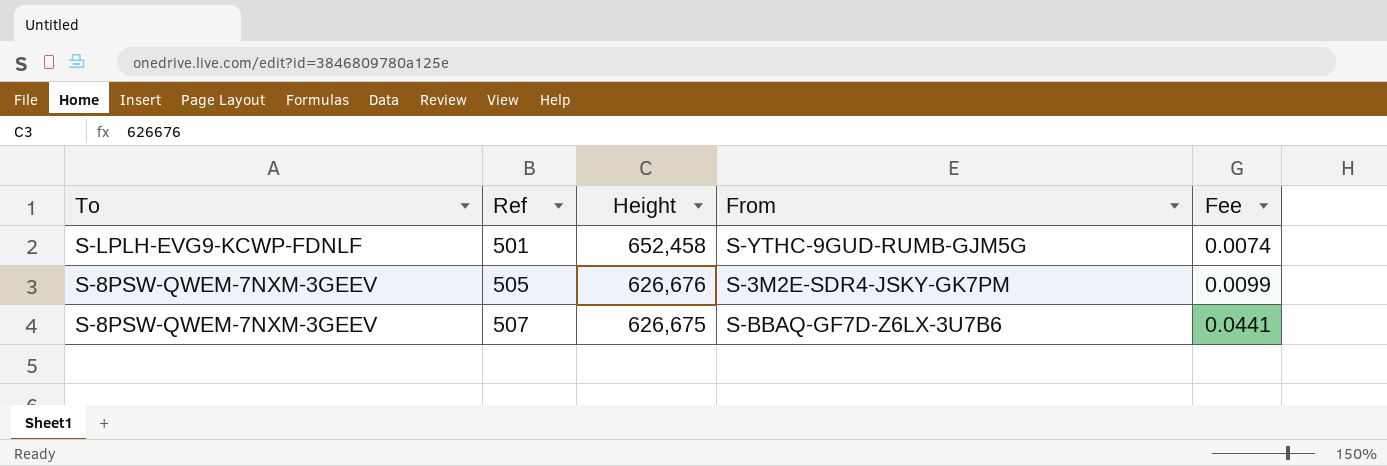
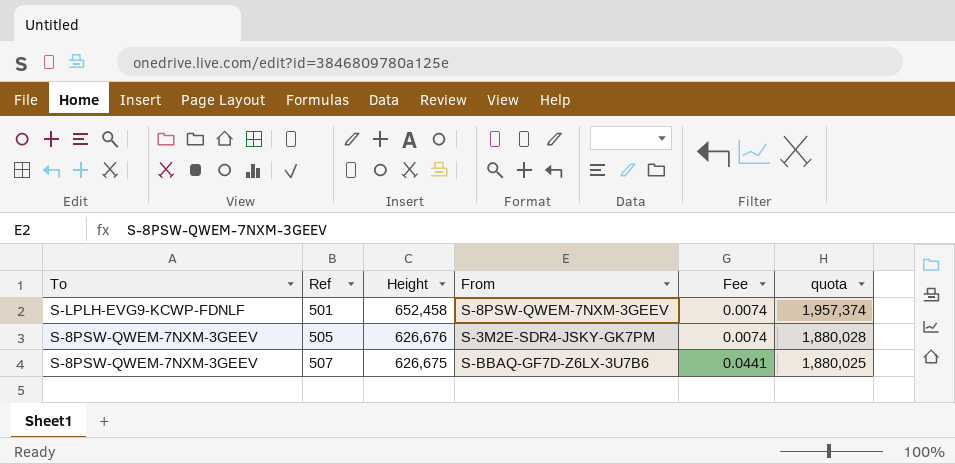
column quota | formula: none -> [Height] * 3
501 | From: S-YTHC-9GUD-RUMB-GJM5G -> S-8PSW-QWEM-7NXM-3GEEV
505 | Fee: 0.0099 -> 0.0074

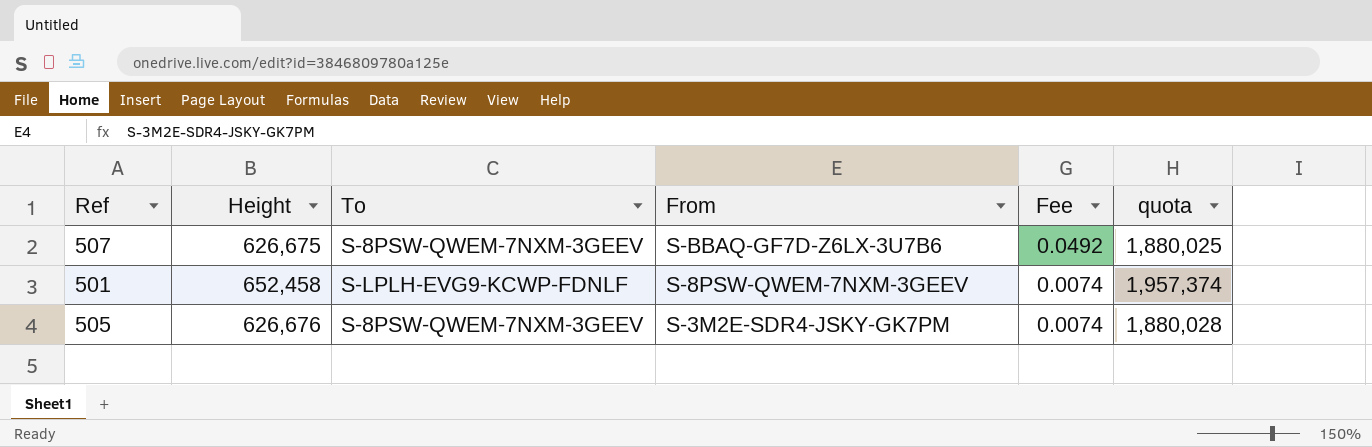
row order: To descending -> From descending
column To | position: 1 -> 3
507 | Fee: 0.0441 -> 0.0492

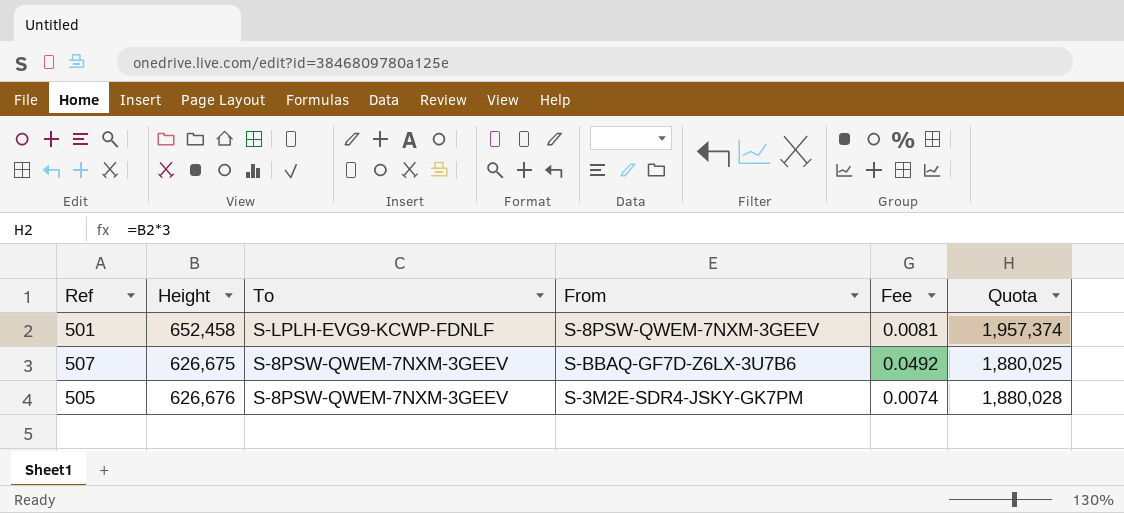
row order: From descending -> To descending
column name: quota -> Quota
501 | Fee: 0.0074 -> 0.0081

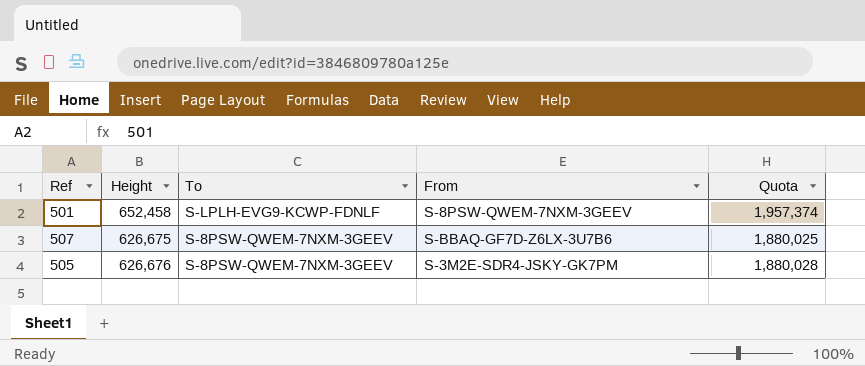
column Fee | position: 5 -> none

